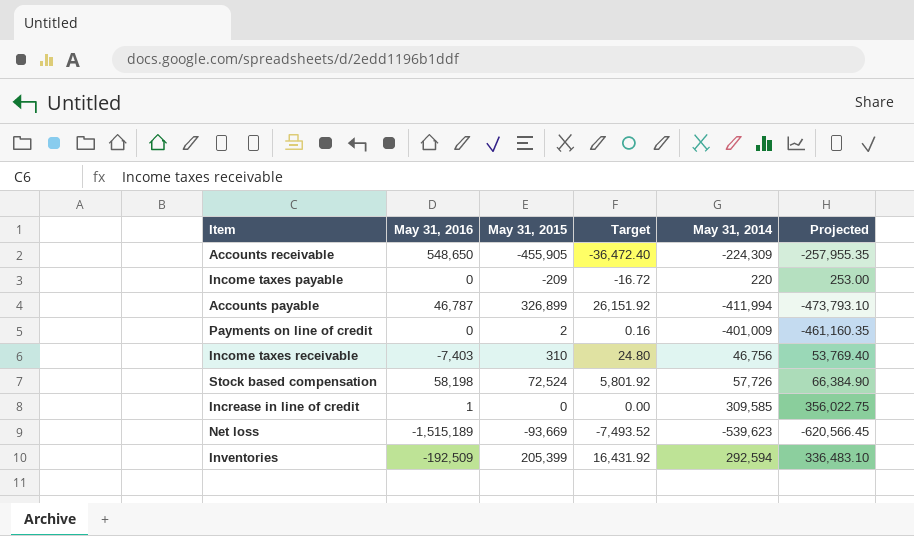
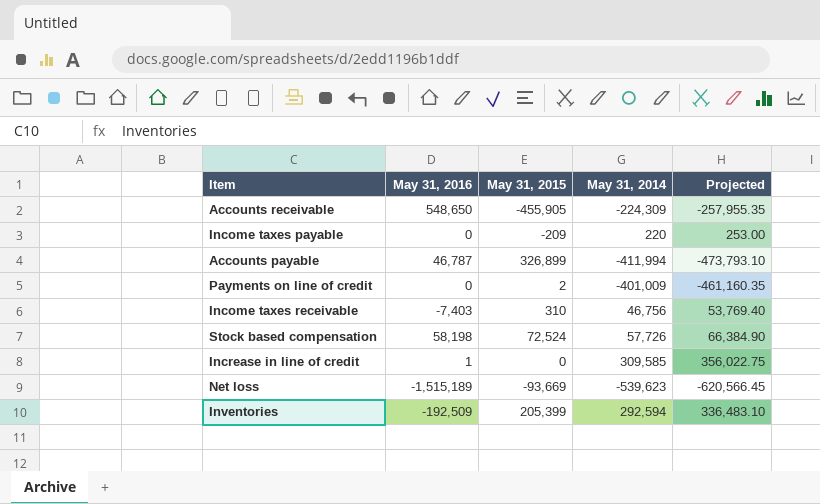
column Target | formula: [May 31, 2015] * 0.08 -> none

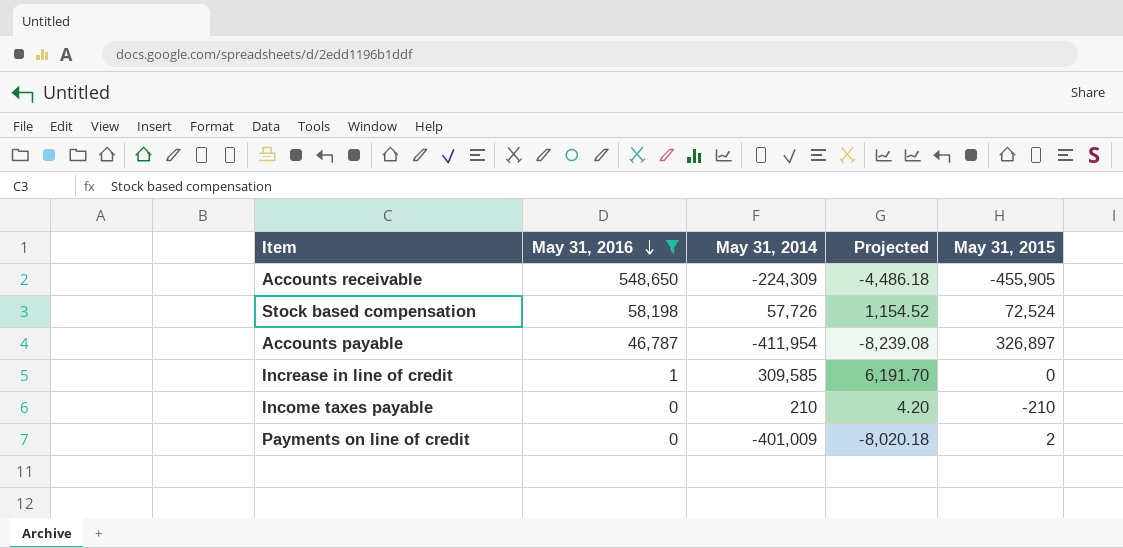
filter: none -> May 31, 2016 >= 0
row order: none -> May 31, 2016 descending
column Projected | formula: [May 31, 2014] * 1.15 -> [May 31, 2014] * 0.02
column May 31, 2015 | position: 3 -> 5
Accounts payable | May 31, 2014: -411,994 -> -411,954
Accounts payable | May 31, 2015: 326,899 -> 326,897
Income taxes payable | May 31, 2014: 220 -> 210
Income taxes payable | May 31, 2015: -209 -> -210

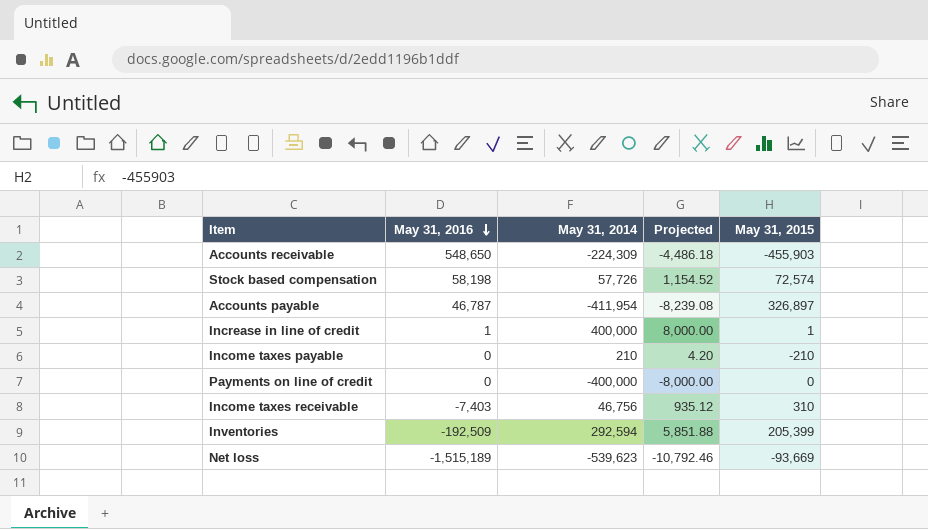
filter: May 31, 2016 >= 0 -> none
Accounts receivable | May 31, 2015: -455,905 -> -455,903
Stock based compensation | May 31, 2015: 72,524 -> 72,574
Increase in line of credit | May 31, 2014: 309,585 -> 400,000
Increase in line of credit | Projected: 6,191.70 -> 8,000.00
Increase in line of credit | May 31, 2015: 0 -> 1
Payments on line of credit | May 31, 2014: -401,009 -> -400,000
Payments on line of credit | Projected: -8,020.18 -> -8,000.00
Payments on line of credit | May 31, 2015: 2 -> 0

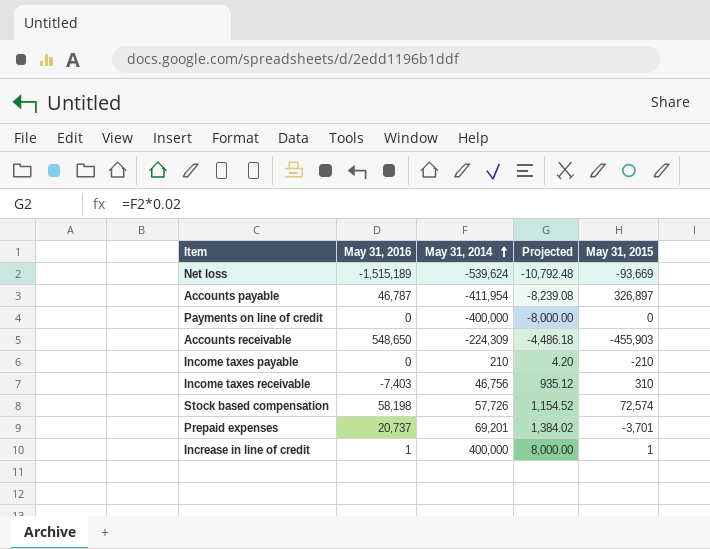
row order: May 31, 2016 descending -> May 31, 2014 ascending
row Inventories: -192,509 | 292,594 | 5,851.88 | 205,399 -> none
Net loss | May 31, 2014: -539,623 -> -539,624
Net loss | Projected: -10,792.46 -> -10,792.48
row Prepaid expenses: none -> 20,737 | 69,201 | 1,384.02 | -3,701

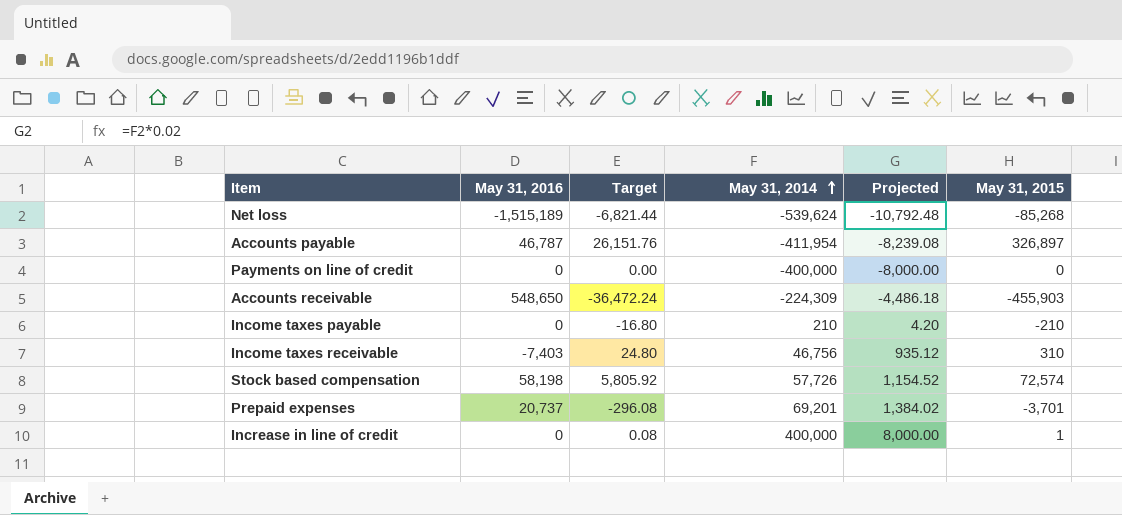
column Target | formula: none -> [May 31, 2015] * 0.08
Net loss | May 31, 2015: -93,669 -> -85,268
Increase in line of credit | May 31, 2016: 1 -> 0

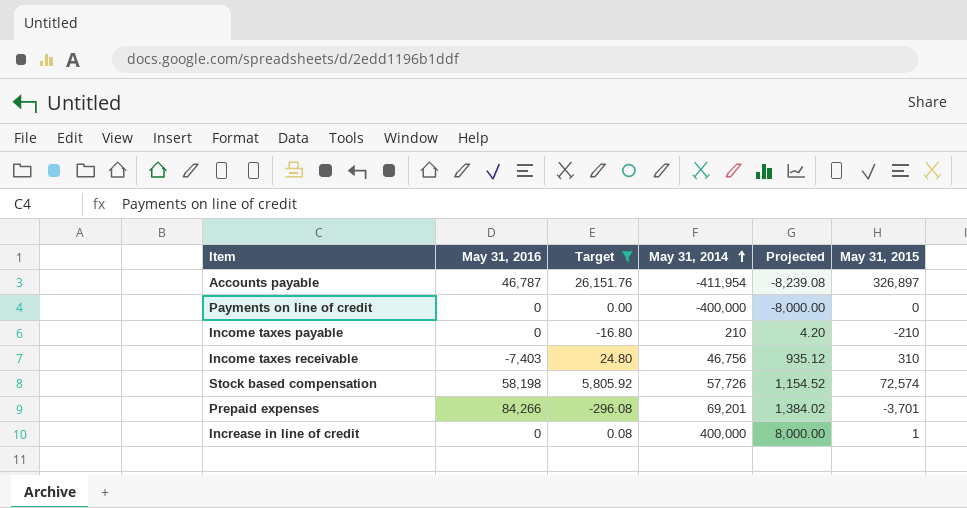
filter: none -> Target >= -296.08
Prepaid expenses | May 31, 2016: 20,737 -> 84,266

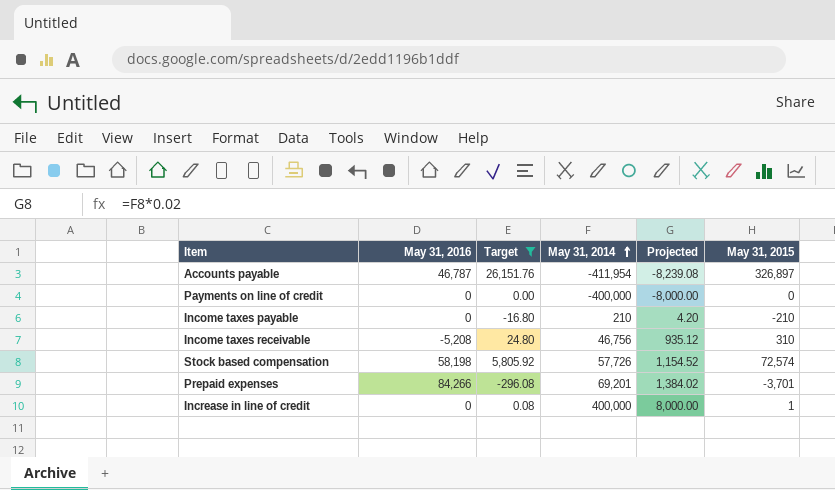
Income taxes receivable | May 31, 2016: -7,403 -> -5,208

